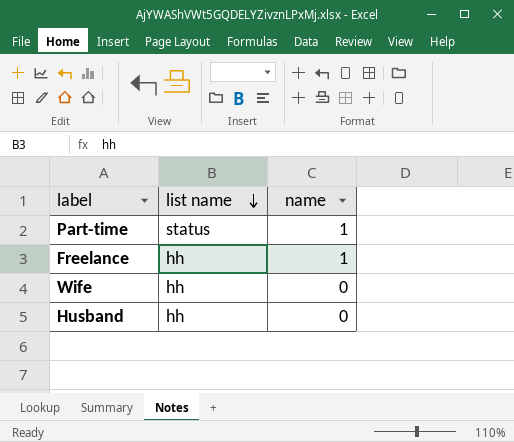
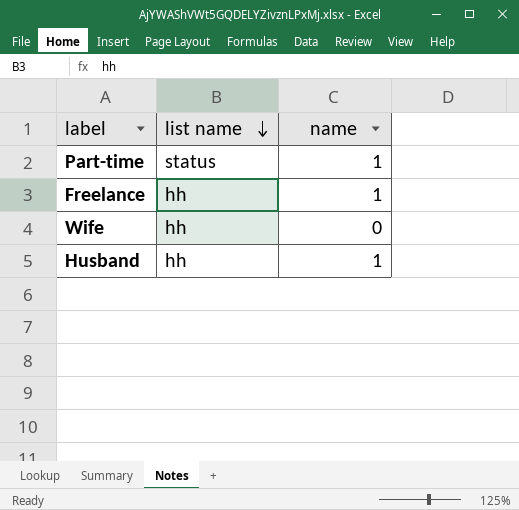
Husband | name: 0 -> 1

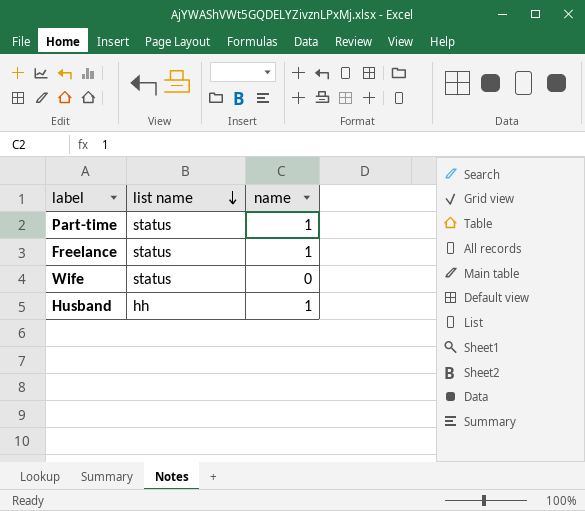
Freelance | list name: hh -> status
Wife | list name: hh -> status

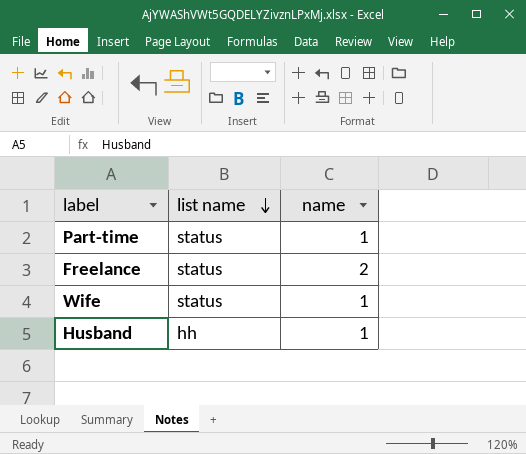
Freelance | name: 1 -> 2
Wife | name: 0 -> 1

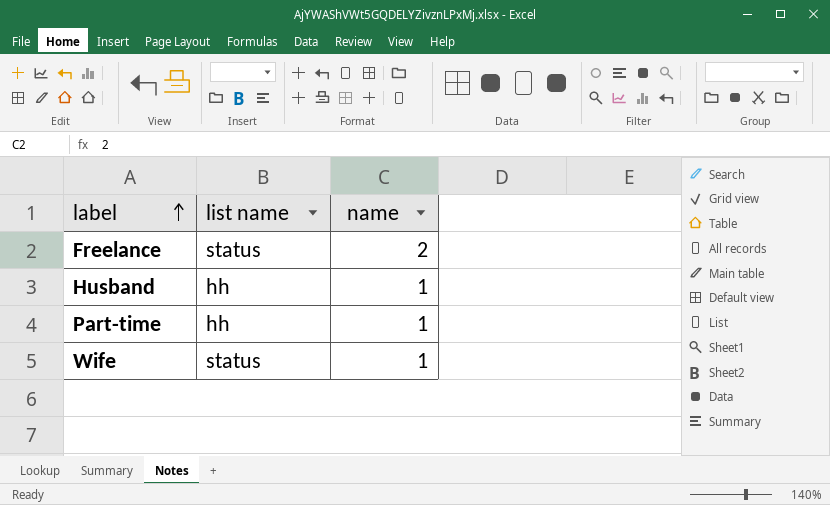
row order: list name descending -> label ascending
Part-time | list name: status -> hh

